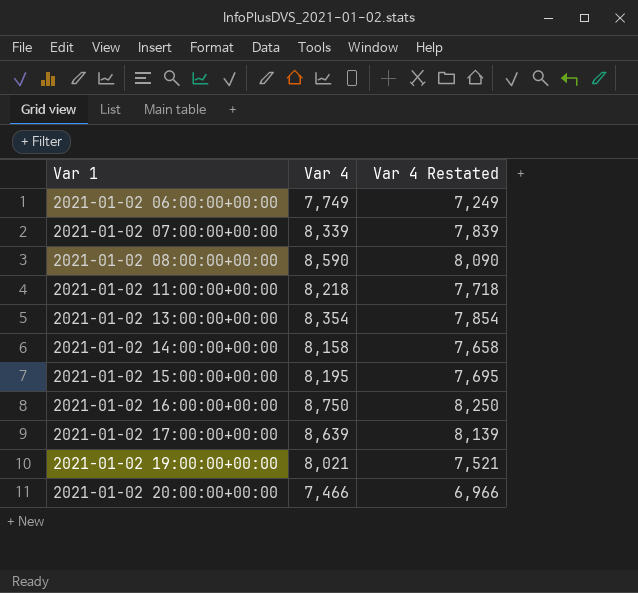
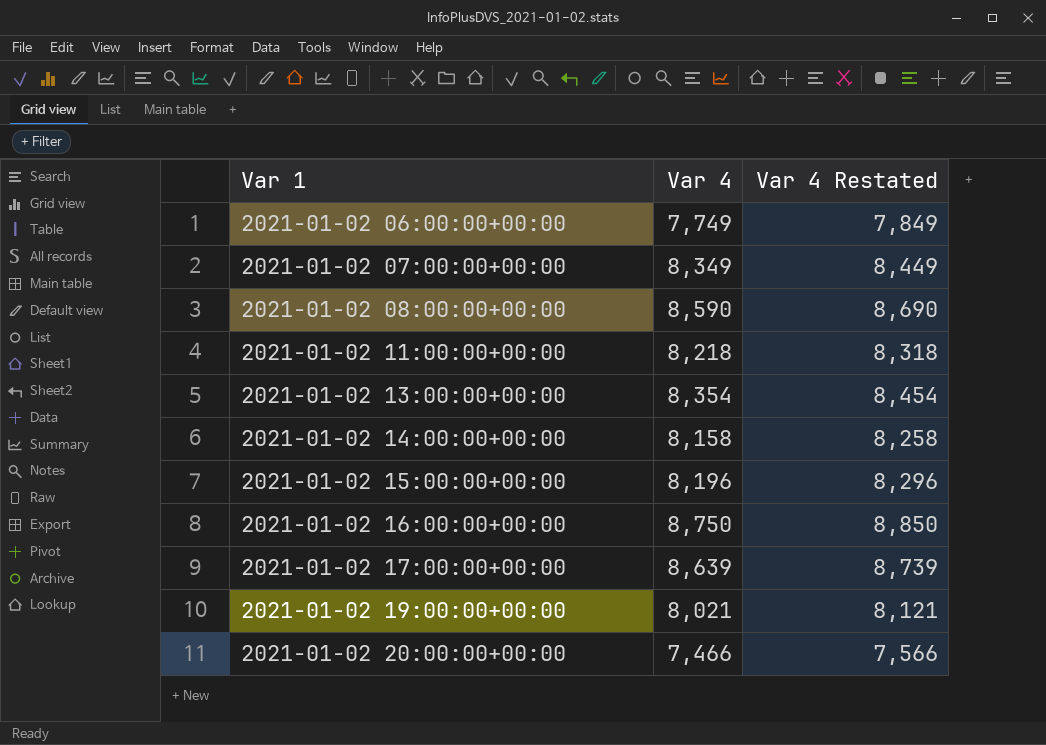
column Var 4 Restated | formula: [Var 4] - 500 -> [Var 4] + 100
2021-01-02 07:00:00+00:00 | Var 4: 8,339 -> 8,349
2021-01-02 15:00:00+00:00 | Var 4: 8,195 -> 8,196

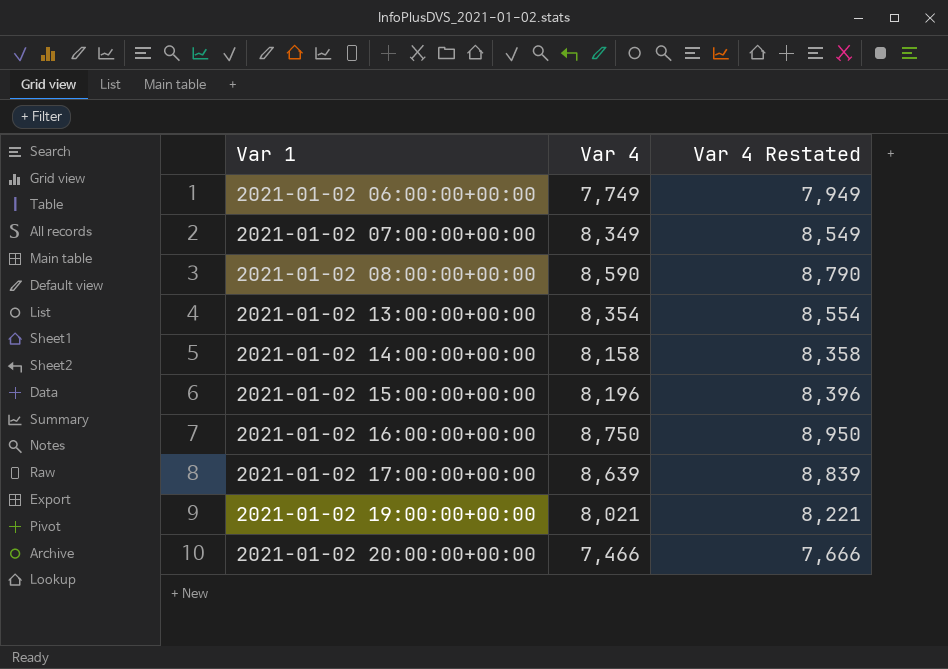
column Var 4 Restated | formula: [Var 4] + 100 -> [Var 4] + 200
row 2021-01-02 11:00:00+00:00: 8,218 | 8,318 -> none

